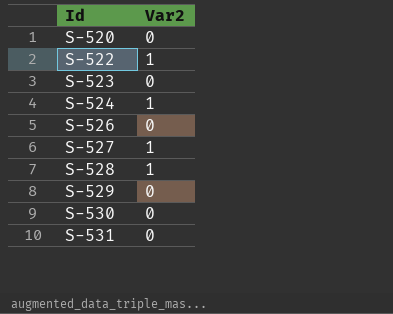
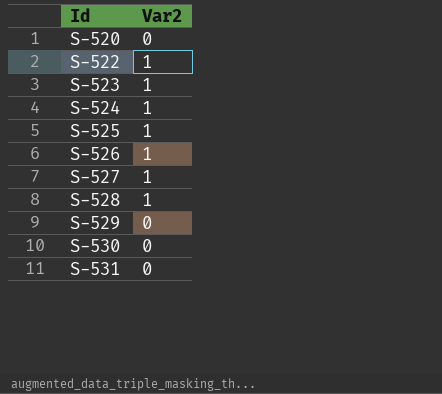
S-523 | Var2: 0 -> 1
row S-525: none -> 1
S-526 | Var2: 0 -> 1

